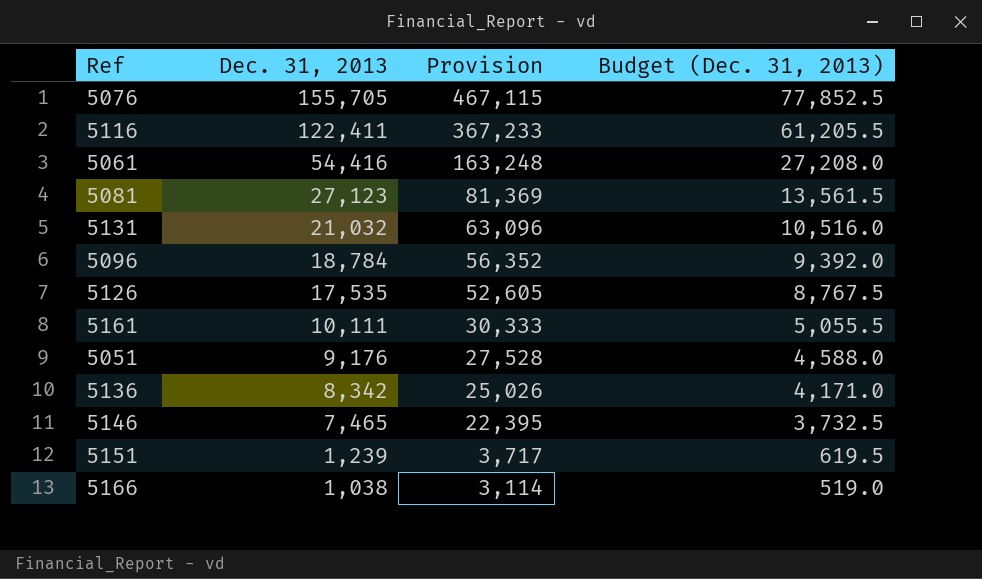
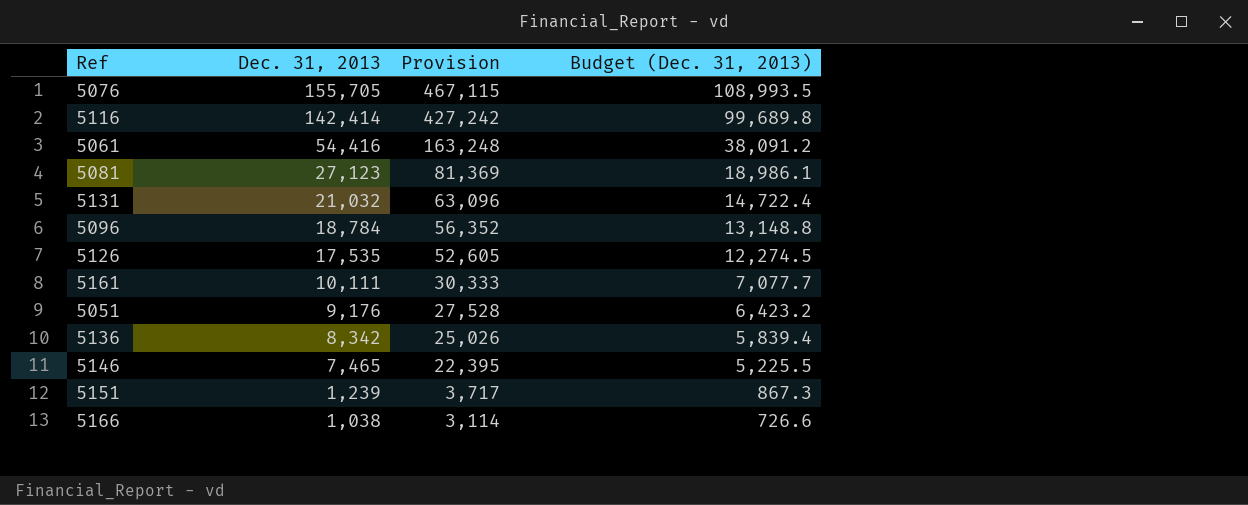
column Budget (Dec. 31, 2013) | formula: [Dec. 31, 2013] * 0.5 -> [Dec. 31, 2013] * 0.7
5116 | Dec. 31, 2013: 122,411 -> 142,414
5116 | Provision: 367,233 -> 427,242

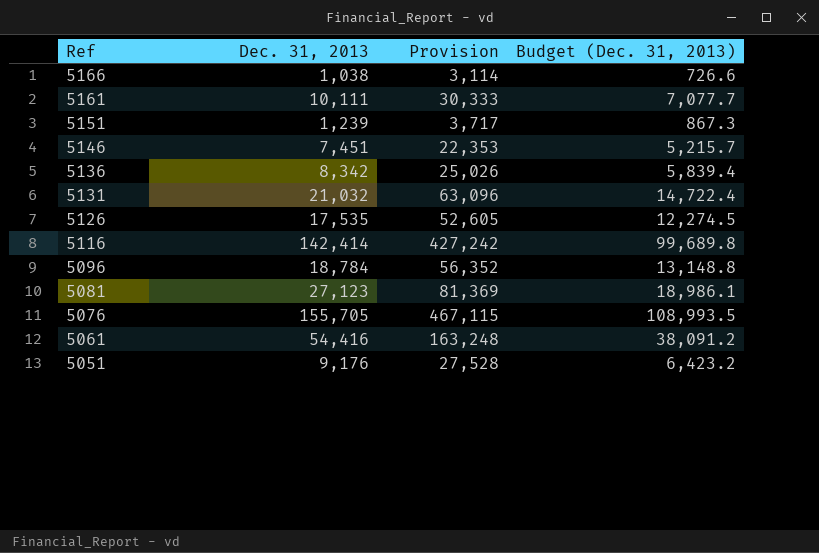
row order: Dec. 31, 2013 descending -> Ref descending
5146 | Dec. 31, 2013: 7,465 -> 7,451
5146 | Provision: 22,395 -> 22,353
5146 | Budget (Dec. 31, 2013): 5,225.5 -> 5,215.7

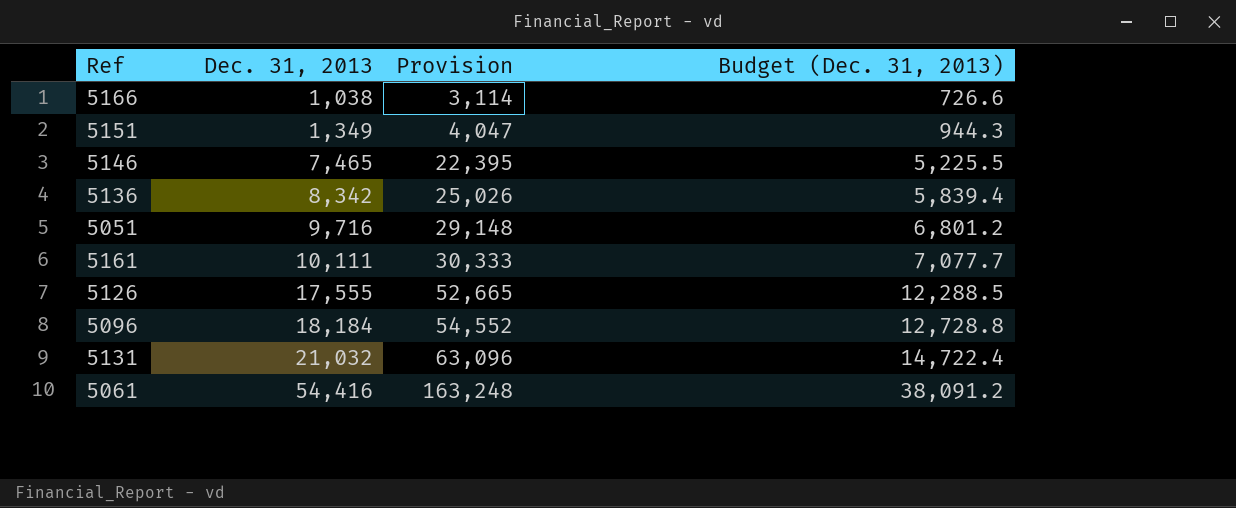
row order: Ref descending -> Dec. 31, 2013 ascending
row 5116: 142,414 | 427,242 | 99,689.8 -> none
row 5081: 27,123 | 81,369 | 18,986.1 -> none
row 5076: 155,705 | 467,115 | 108,993.5 -> none
5151 | Dec. 31, 2013: 1,239 -> 1,349
5151 | Provision: 3,717 -> 4,047
5151 | Budget (Dec. 31, 2013): 867.3 -> 944.3
5146 | Dec. 31, 2013: 7,451 -> 7,465
5146 | Provision: 22,353 -> 22,395
5146 | Budget (Dec. 31, 2013): 5,215.7 -> 5,225.5
5051 | Dec. 31, 2013: 9,176 -> 9,716
5051 | Provision: 27,528 -> 29,148
5051 | Budget (Dec. 31, 2013): 6,423.2 -> 6,801.2
5126 | Dec. 31, 2013: 17,535 -> 17,555
5126 | Provision: 52,605 -> 52,665
5126 | Budget (Dec. 31, 2013): 12,274.5 -> 12,288.5
5096 | Dec. 31, 2013: 18,784 -> 18,184
5096 | Provision: 56,352 -> 54,552
5096 | Budget (Dec. 31, 2013): 13,148.8 -> 12,728.8

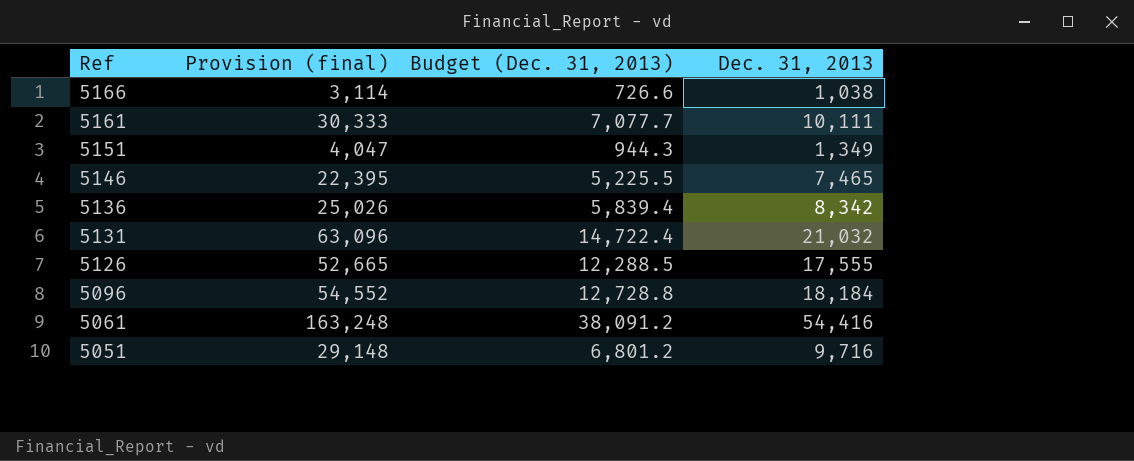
row order: Dec. 31, 2013 ascending -> Ref descending
column name: Provision -> Provision (final)
column Dec. 31, 2013 | position: 2 -> 4

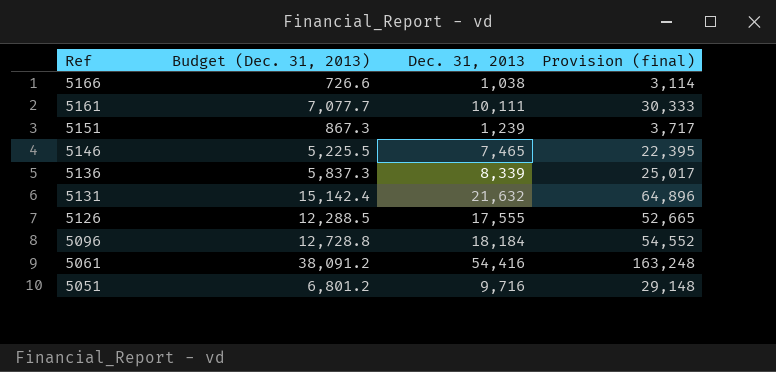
column Provision (final) | position: 2 -> 4
5151 | Budget (Dec. 31, 2013): 944.3 -> 867.3
5151 | Dec. 31, 2013: 1,349 -> 1,239
5151 | Provision (final): 4,047 -> 3,717
5136 | Budget (Dec. 31, 2013): 5,839.4 -> 5,837.3
5136 | Dec. 31, 2013: 8,342 -> 8,339
5136 | Provision (final): 25,026 -> 25,017
5131 | Budget (Dec. 31, 2013): 14,722.4 -> 15,142.4
5131 | Dec. 31, 2013: 21,032 -> 21,632
5131 | Provision (final): 63,096 -> 64,896

